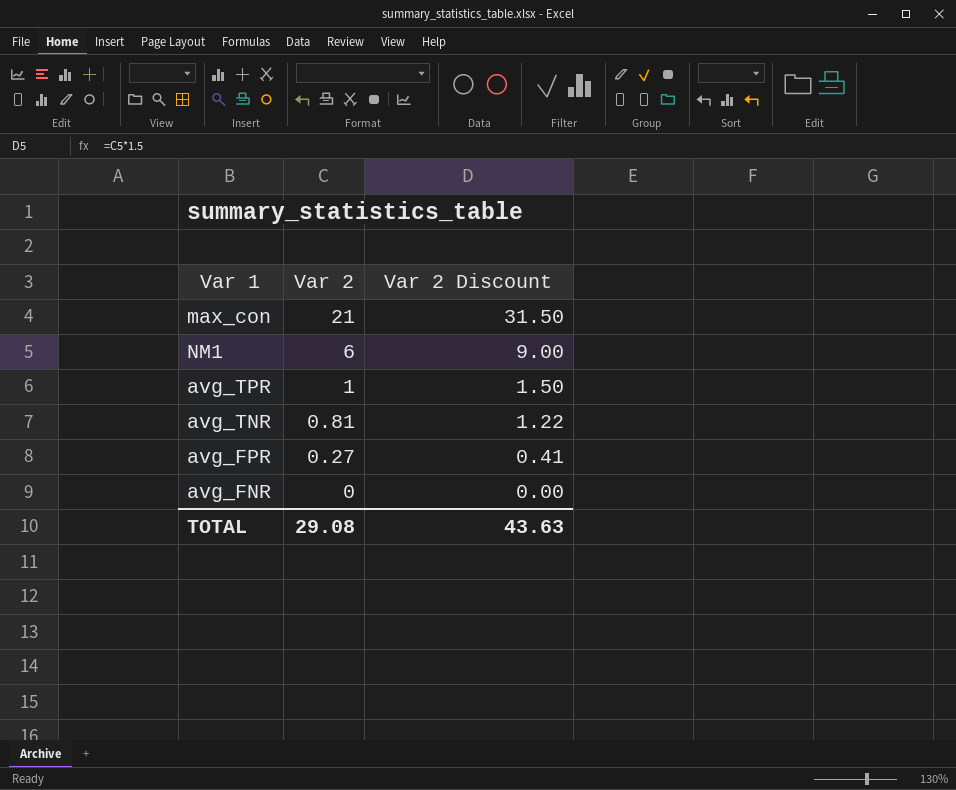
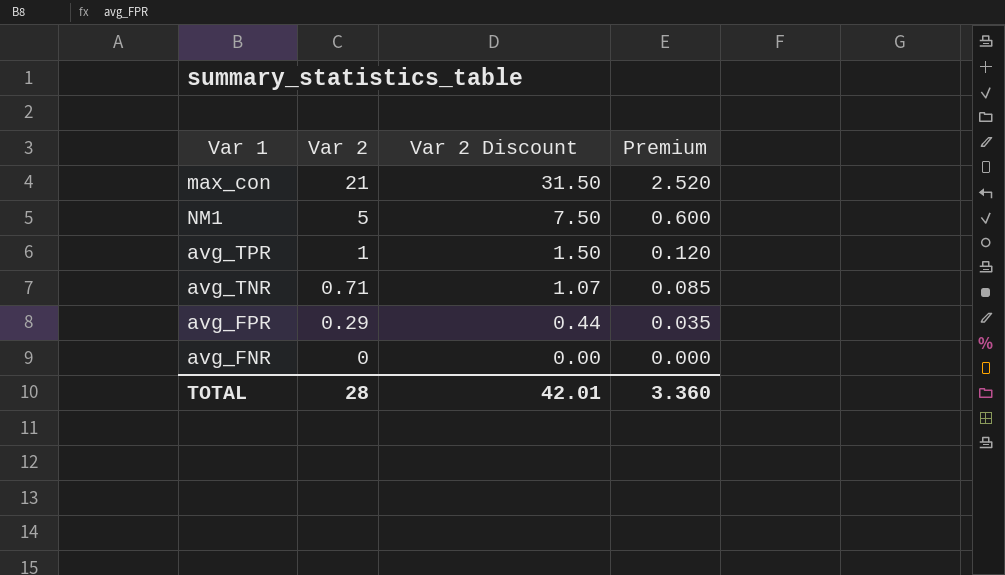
column Premium | formula: none -> [Var 2] * 0.12
NM1 | Var 2: 6 -> 5
NM1 | Var 2 Discount: 9.00 -> 7.50
avg_TNR | Var 2: 0.81 -> 0.71
avg_TNR | Var 2 Discount: 1.22 -> 1.07
avg_FPR | Var 2: 0.27 -> 0.29
avg_FPR | Var 2 Discount: 0.41 -> 0.44
TOTAL | Var 2: 29.08 -> 28
TOTAL | Var 2 Discount: 43.63 -> 42.01

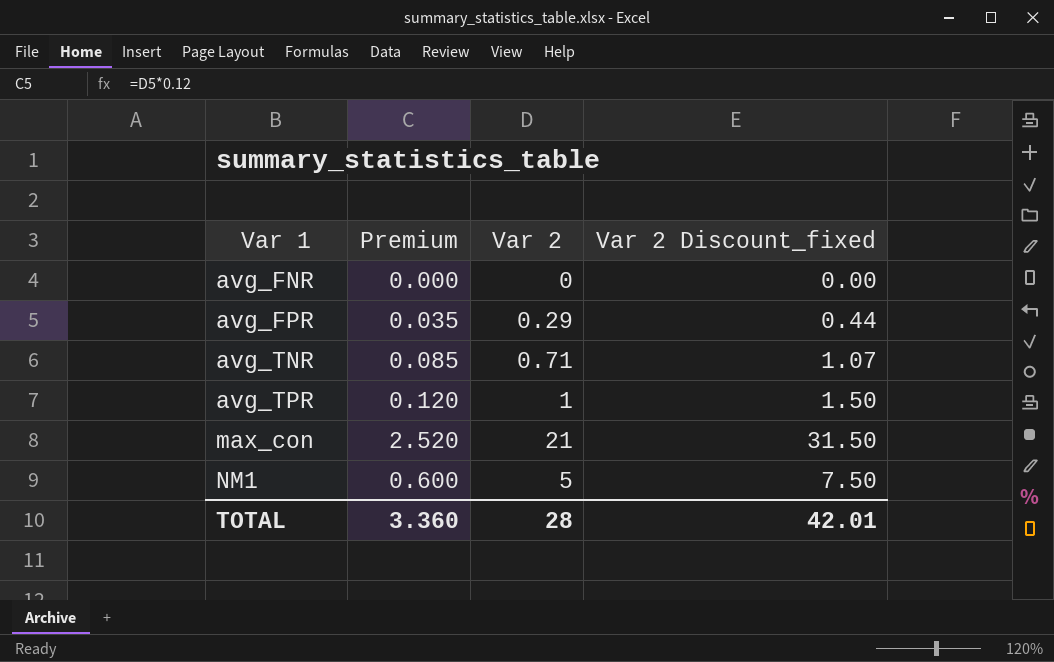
row order: Var 2 descending -> Var 1 ascending
column Premium | position: 4 -> 2
column name: Var 2 Discount -> Var 2 Discount_fixed

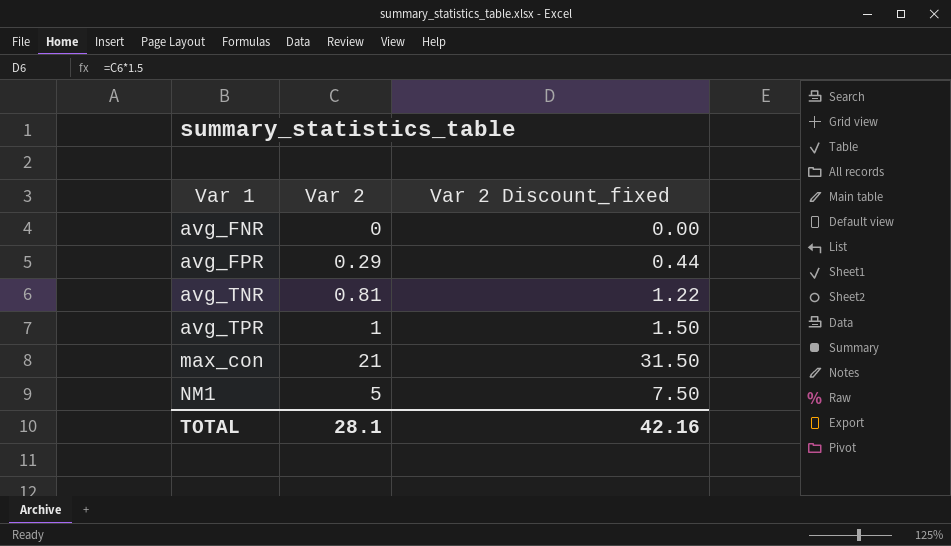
column Premium | formula: [Var 2] * 0.12 -> none
avg_TNR | Var 2: 0.71 -> 0.81
avg_TNR | Var 2 Discount_fixed: 1.07 -> 1.22
TOTAL | Var 2: 28 -> 28.1
TOTAL | Var 2 Discount_fixed: 42.01 -> 42.16

